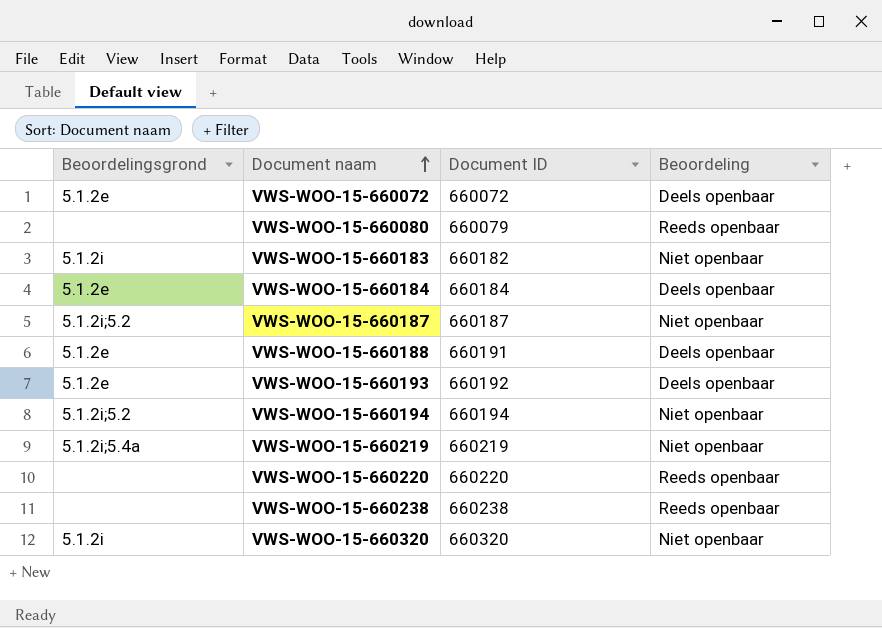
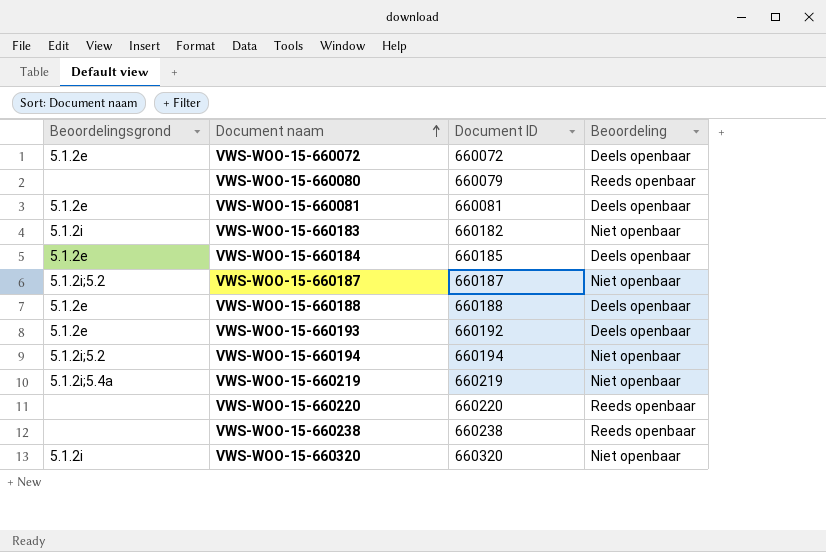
row VWS-WOO-15-660081: none -> 5.1.2e | 660081 | Deels openbaar
VWS-WOO-15-660184 | Document ID: 660184 -> 660185
VWS-WOO-15-660188 | Document ID: 660191 -> 660188

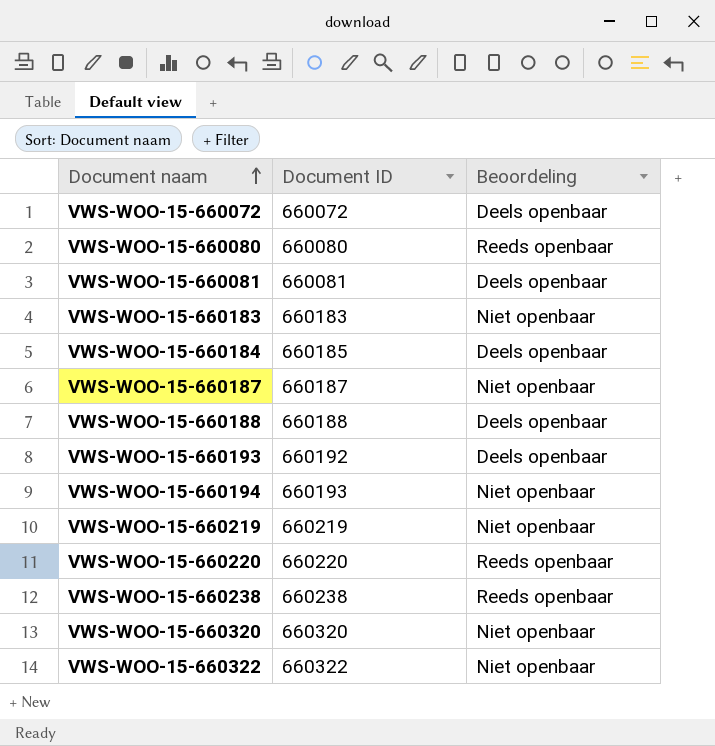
column Beoordelingsgrond | position: 1 -> none
VWS-WOO-15-660080 | Document ID: 660079 -> 660080
VWS-WOO-15-660183 | Document ID: 660182 -> 660183
VWS-WOO-15-660194 | Document ID: 660194 -> 660193
row VWS-WOO-15-660322: none -> 660322 | Niet openbaar

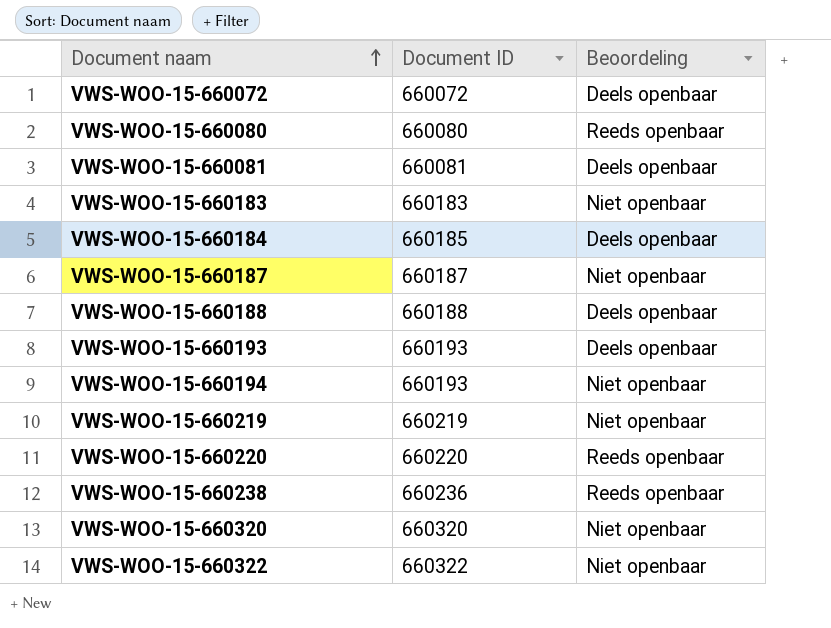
VWS-WOO-15-660193 | Document ID: 660192 -> 660193
VWS-WOO-15-660238 | Document ID: 660238 -> 660236

